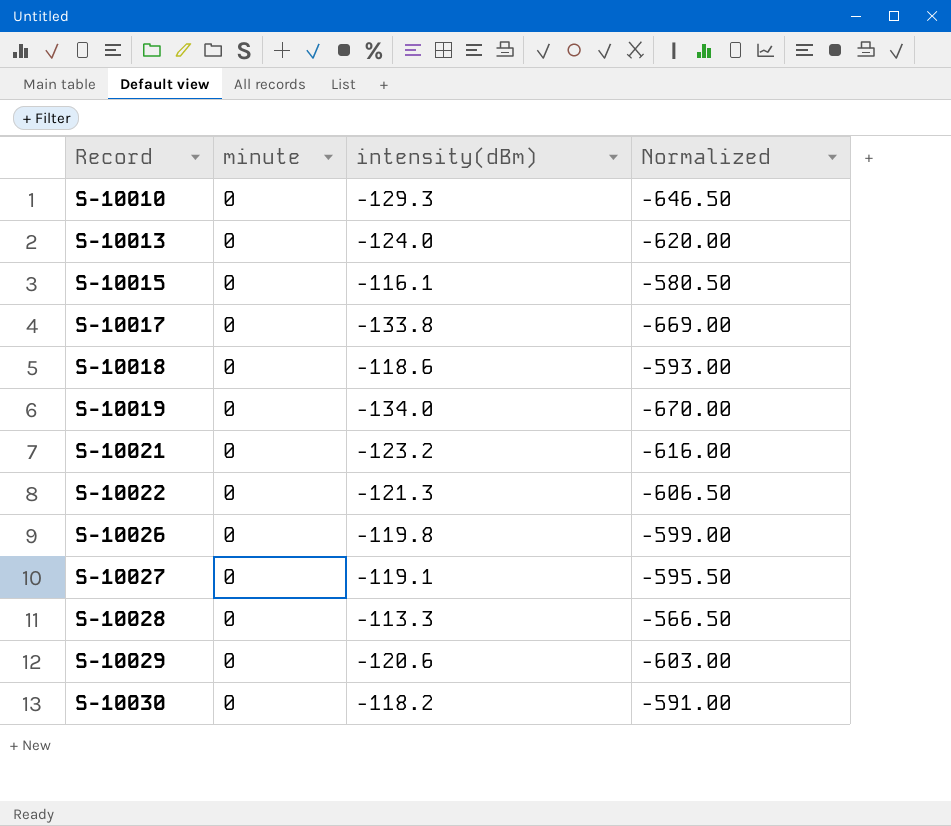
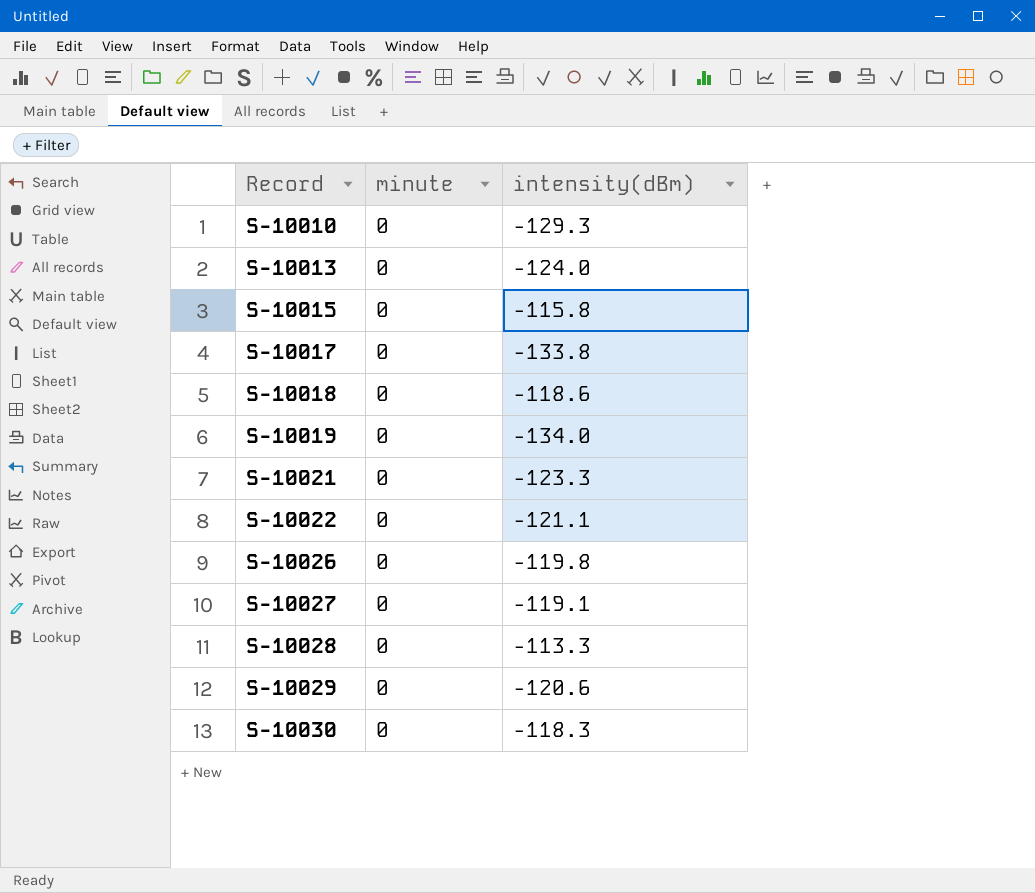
column Normalized | formula: [intensity(dBm)] * 5 -> none
S-10015 | intensity(dBm): -116.1 -> -115.8
S-10021 | intensity(dBm): -123.2 -> -123.3
S-10022 | intensity(dBm): -121.3 -> -121.1
S-10030 | intensity(dBm): -118.2 -> -118.3

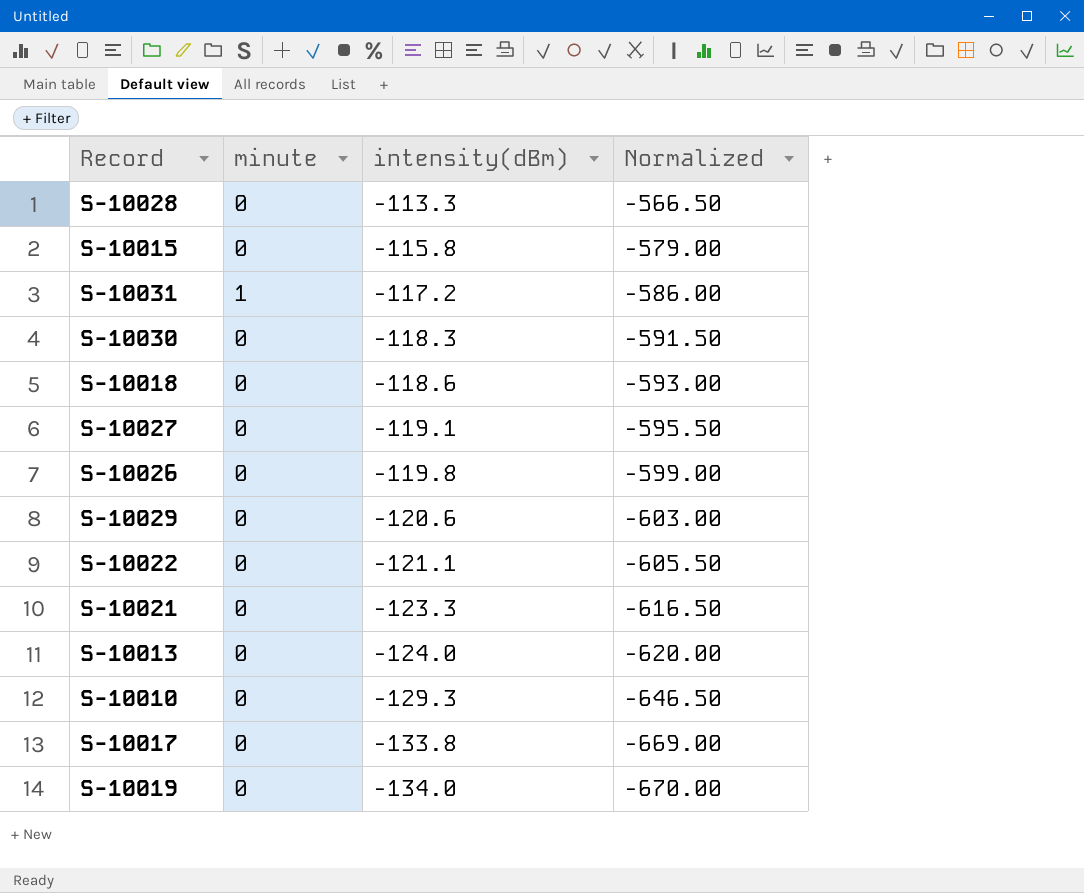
row order: Record ascending -> intensity(dBm) descending
column Normalized | formula: none -> [intensity(dBm)] * 5
row S-10031: none -> 1 | -117.2 | -586.00

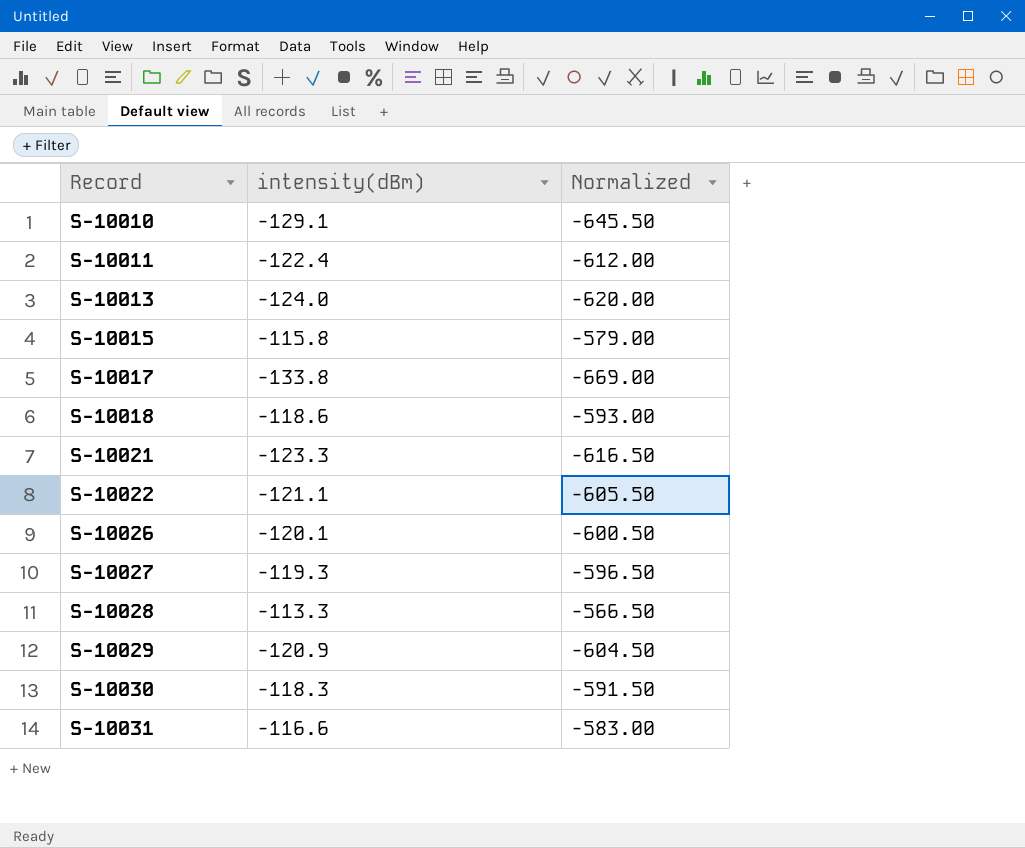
row order: intensity(dBm) descending -> Record ascending
column minute | position: 2 -> none
row S-10019: 0 | -134.0 | -670.00 -> none
S-10010 | intensity(dBm): -129.3 -> -129.1
S-10010 | Normalized: -646.50 -> -645.50
row S-10011: none -> -122.4 | -612.00
S-10026 | intensity(dBm): -119.8 -> -120.1
S-10026 | Normalized: -599.00 -> -600.50
S-10027 | intensity(dBm): -119.1 -> -119.3
S-10027 | Normalized: -595.50 -> -596.50
S-10029 | intensity(dBm): -120.6 -> -120.9
S-10029 | Normalized: -603.00 -> -604.50
S-10031 | intensity(dBm): -117.2 -> -116.6
S-10031 | Normalized: -586.00 -> -583.00

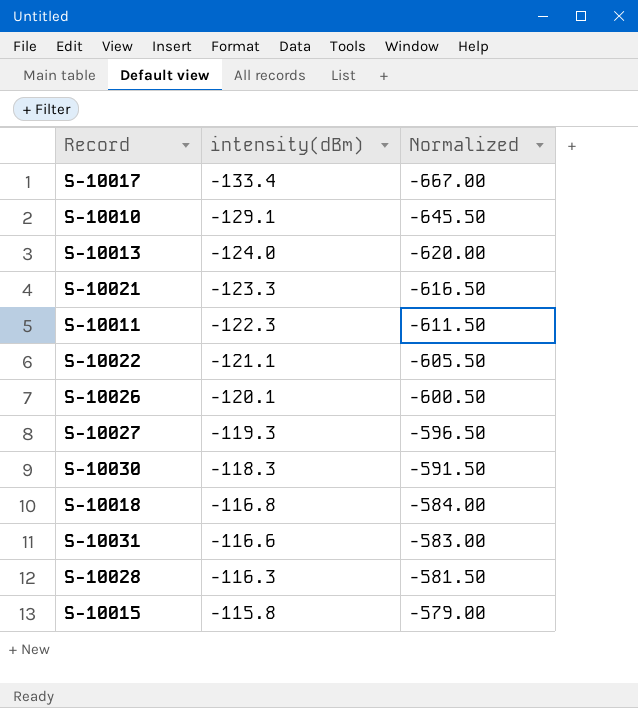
row order: Record ascending -> intensity(dBm) ascending
row S-10029: -120.9 | -604.50 -> none
S-10017 | intensity(dBm): -133.8 -> -133.4
S-10017 | Normalized: -669.00 -> -667.00
S-10011 | intensity(dBm): -122.4 -> -122.3
S-10011 | Normalized: -612.00 -> -611.50
S-10018 | intensity(dBm): -118.6 -> -116.8
S-10018 | Normalized: -593.00 -> -584.00
S-10028 | intensity(dBm): -113.3 -> -116.3
S-10028 | Normalized: -566.50 -> -581.50

